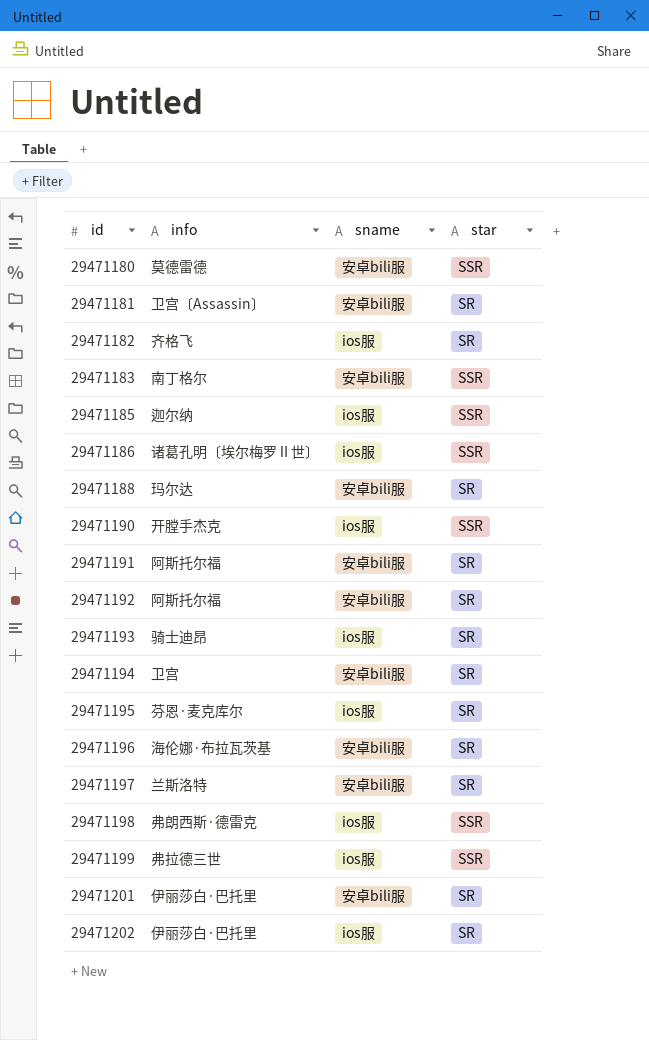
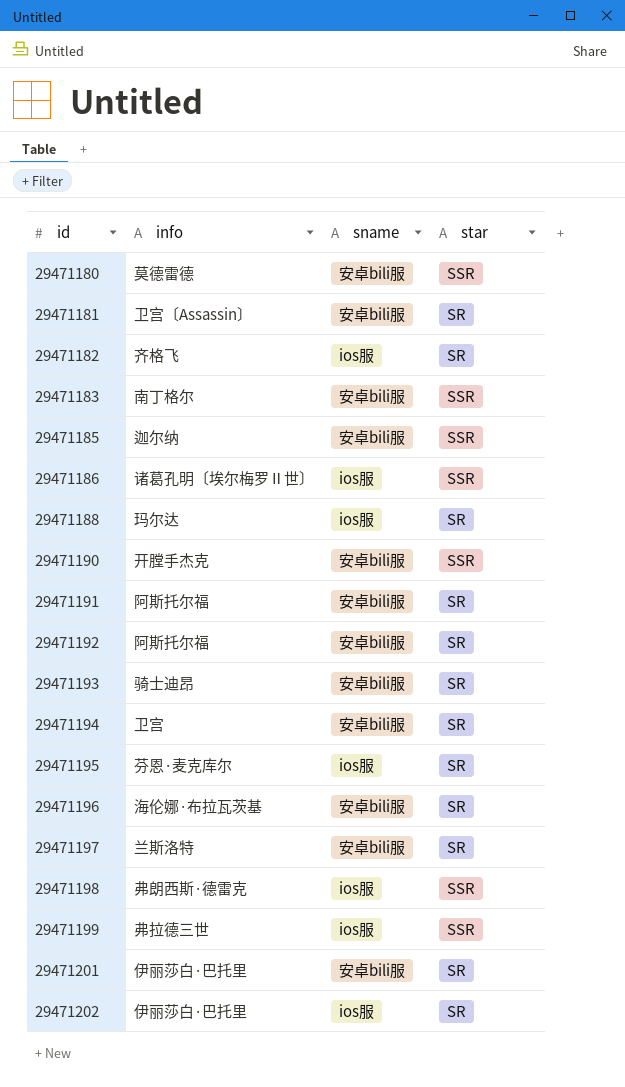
29471185 | sname: ios服 -> 安卓bili服
29471188 | sname: 安卓bili服 -> ios服
29471190 | sname: ios服 -> 安卓bili服
29471193 | sname: ios服 -> 安卓bili服

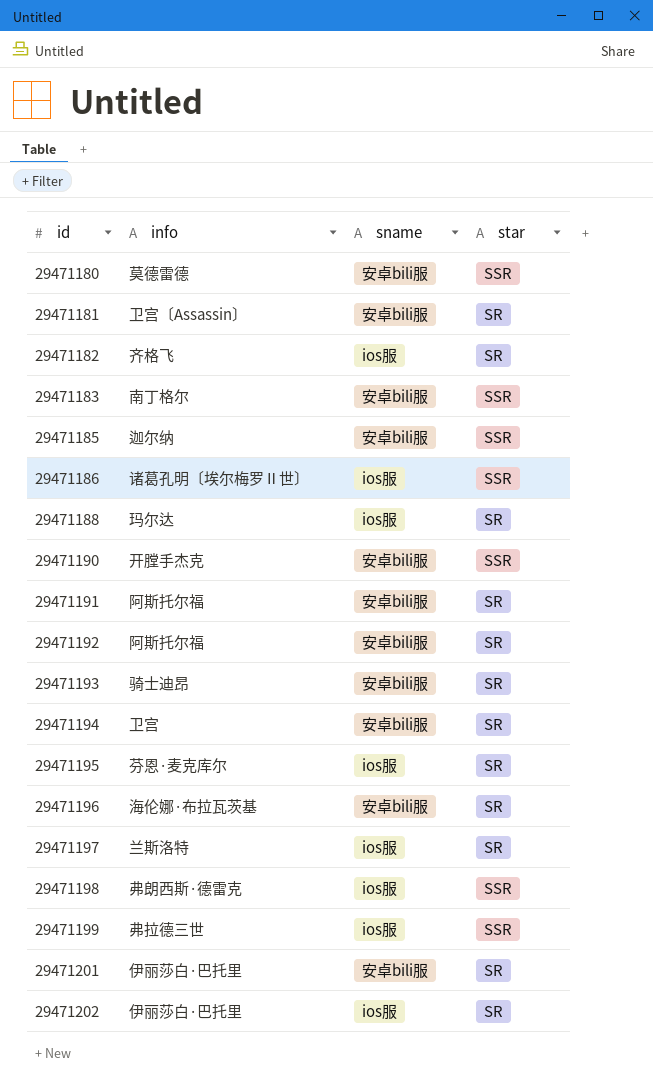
29471197 | sname: 安卓bili服 -> ios服

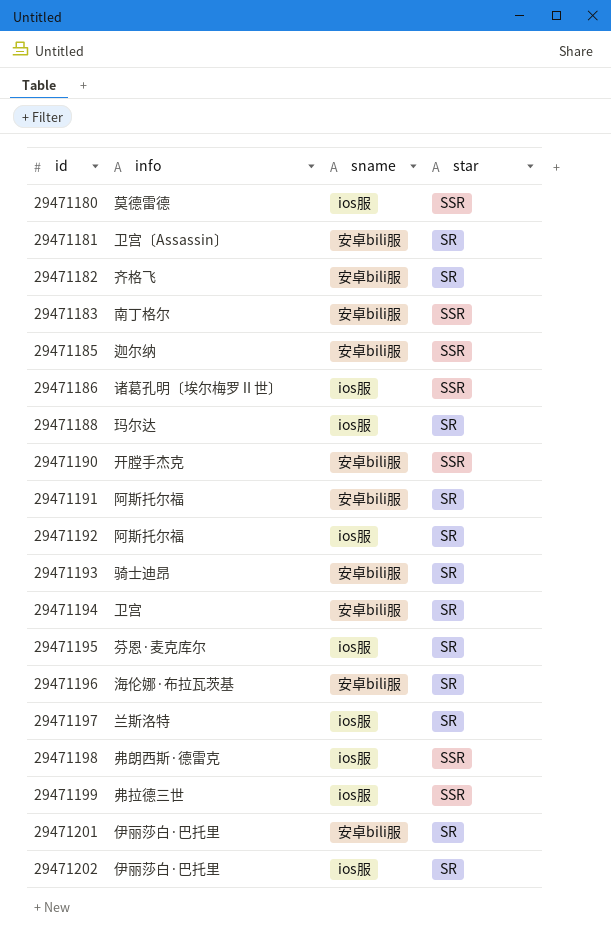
29471180 | sname: 安卓bili服 -> ios服
29471182 | sname: ios服 -> 安卓bili服
29471192 | sname: 安卓bili服 -> ios服

